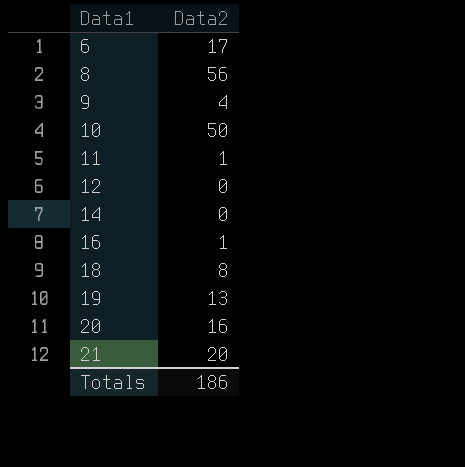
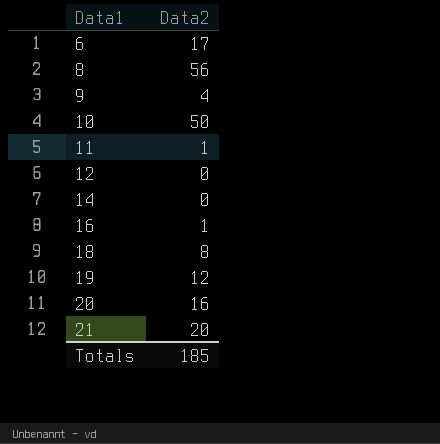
19 | Data2: 13 -> 12
Totals | Data2: 186 -> 185

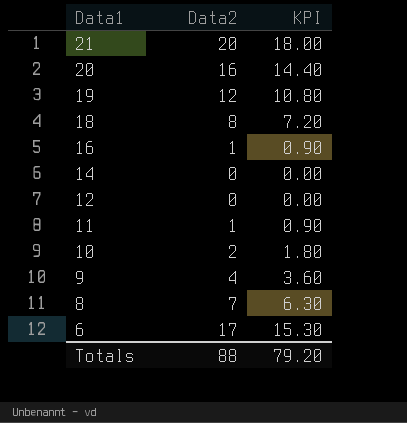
row order: Data1 ascending -> Data1 descending
column KPI | formula: none -> [Data2] * 0.9
10 | Data2: 50 -> 2
8 | Data2: 56 -> 7
Totals | Data2: 185 -> 88

